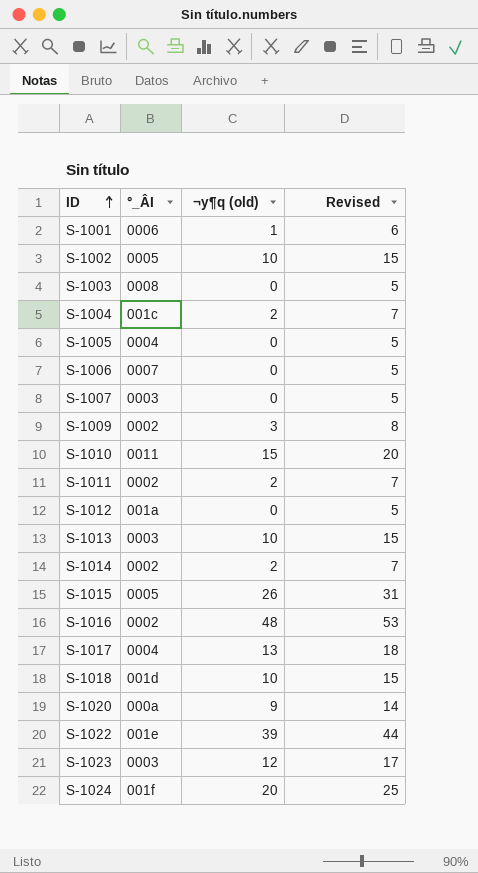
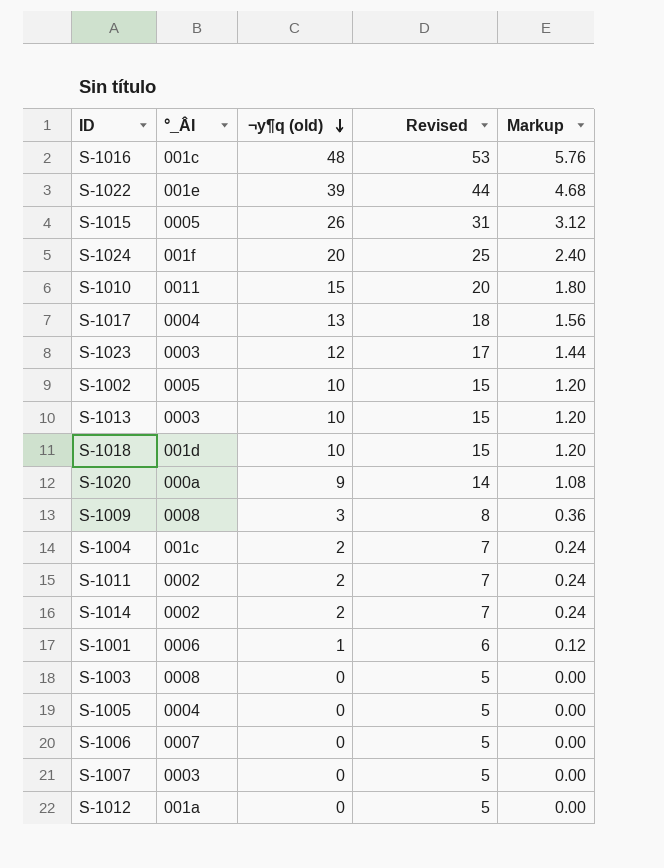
row order: ID ascending -> ¬y¶q (old) descending
column Markup | formula: none -> [¬y¶q (old)] * 0.12
S-1016 | °_ÂI: 0002 -> 001c
S-1009 | °_ÂI: 0002 -> 0008

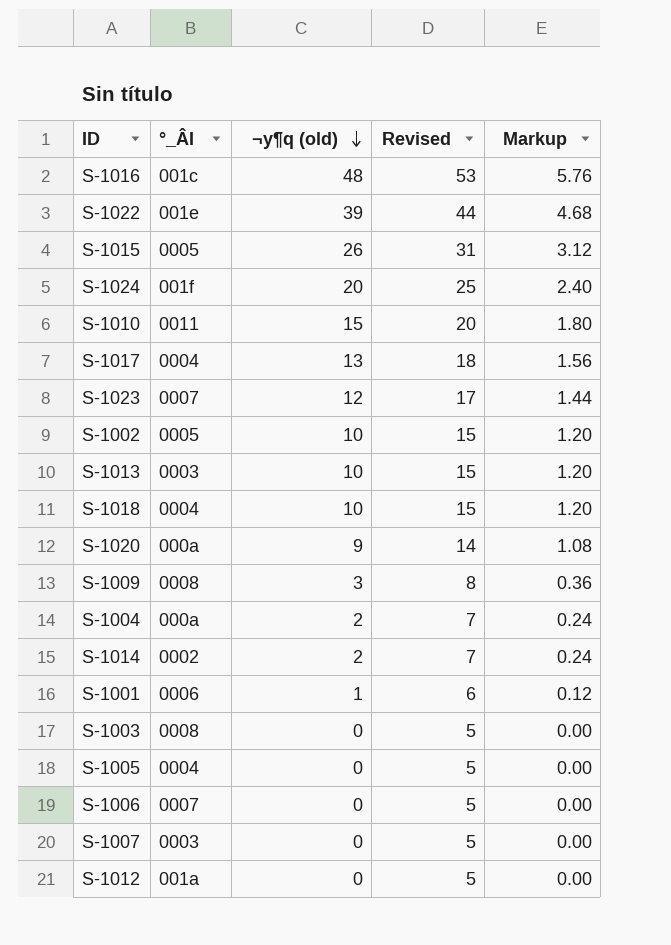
row S-1011: 0002 | 2 | 7 | 0.24 -> none
S-1023 | °_ÂI: 0003 -> 0007
S-1018 | °_ÂI: 001d -> 0004
S-1004 | °_ÂI: 001c -> 000a

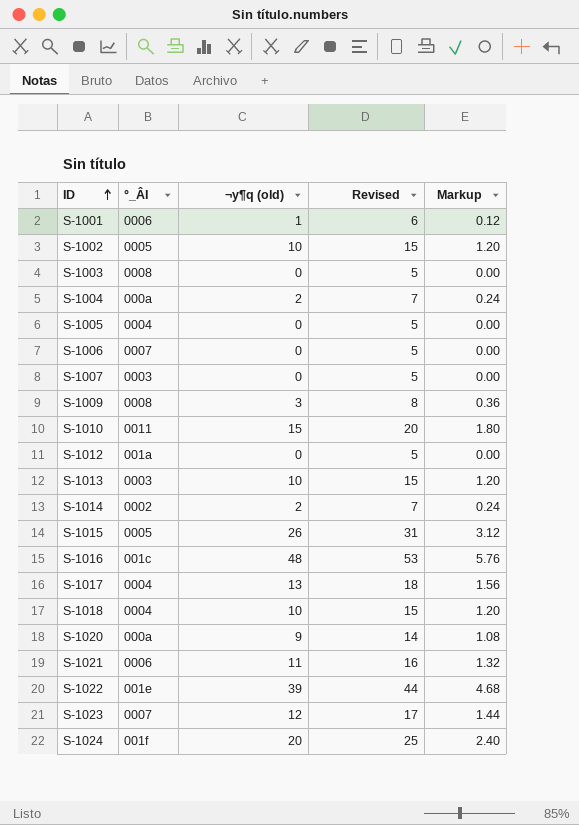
row order: ¬y¶q (old) descending -> ID ascending
row S-1021: none -> 0006 | 11 | 16 | 1.32

